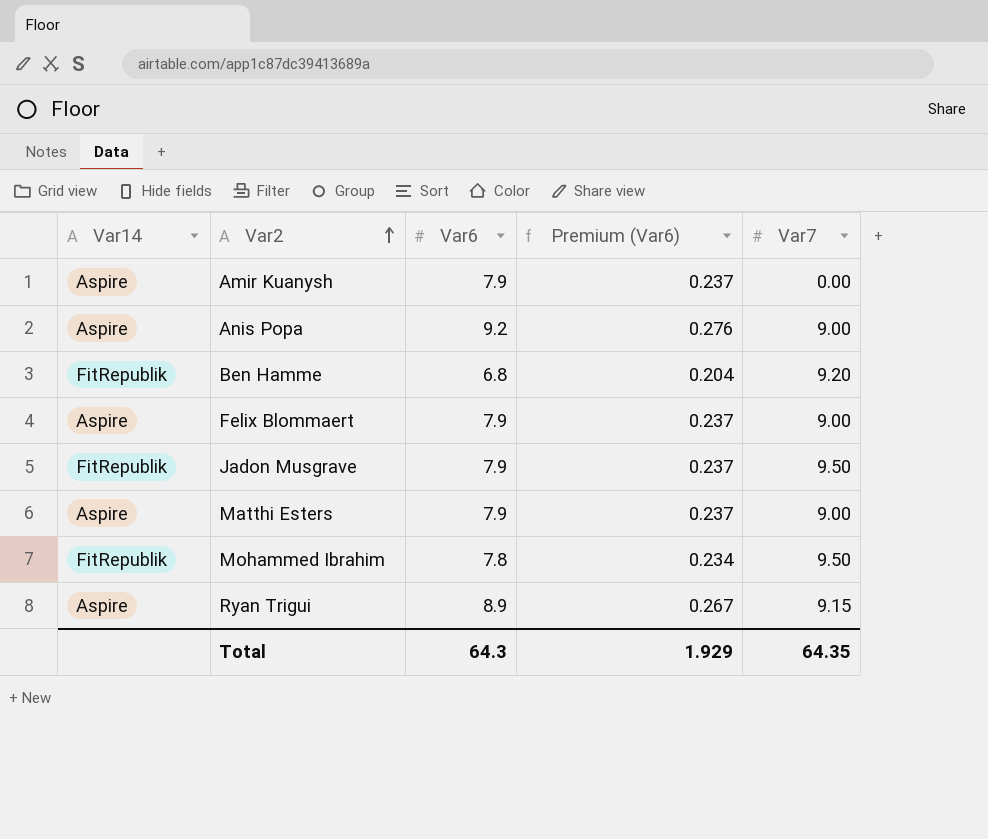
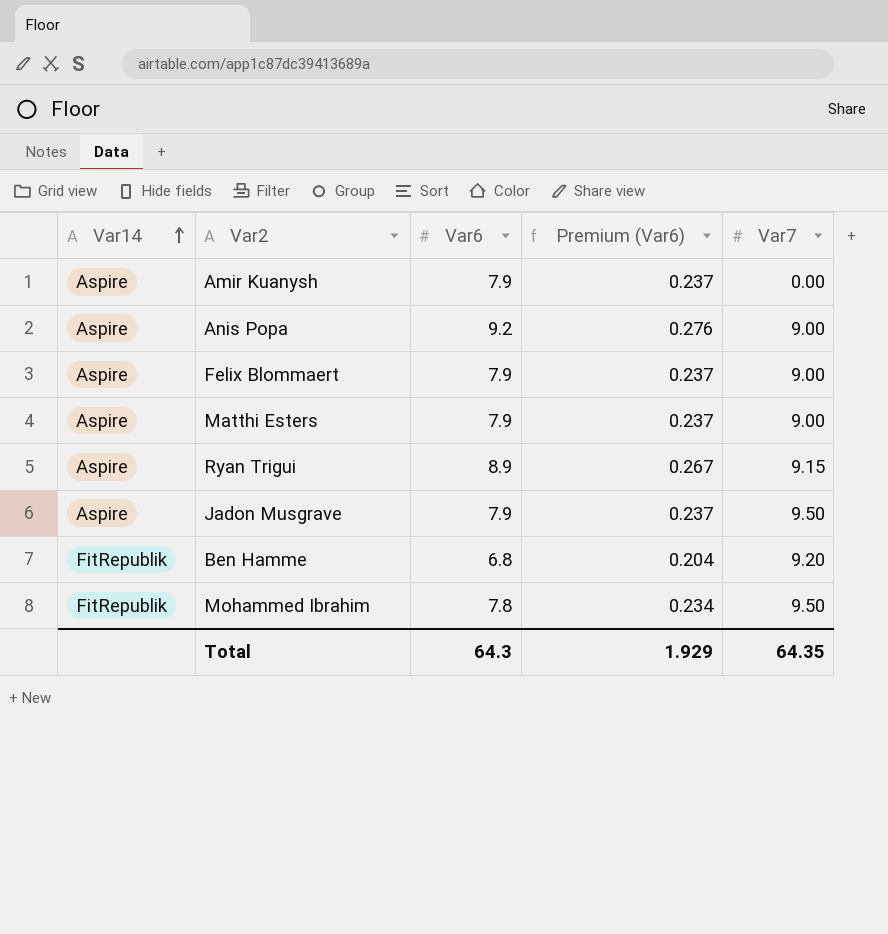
row order: Var2 ascending -> Var14 ascending
Jadon Musgrave | Var14: FitRepublik -> Aspire

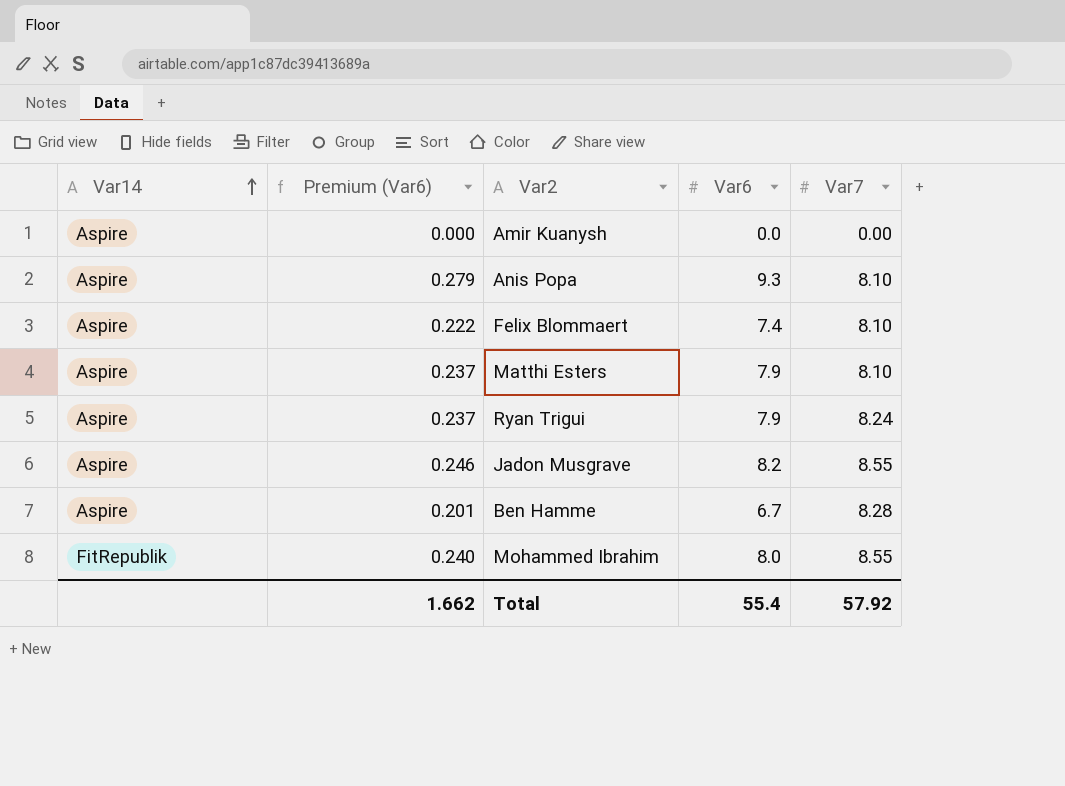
column Premium (Var6) | position: 4 -> 2
Amir Kuanysh | Premium (Var6): 0.237 -> 0.000
Amir Kuanysh | Var6: 7.9 -> 0.0
Anis Popa | Premium (Var6): 0.276 -> 0.279
Anis Popa | Var6: 9.2 -> 9.3
Anis Popa | Var7: 9.00 -> 8.10
Felix Blommaert | Premium (Var6): 0.237 -> 0.222
Felix Blommaert | Var6: 7.9 -> 7.4
Felix Blommaert | Var7: 9.00 -> 8.10
Matthi Esters | Var7: 9.00 -> 8.10
Ryan Trigui | Premium (Var6): 0.267 -> 0.237
Ryan Trigui | Var6: 8.9 -> 7.9
Ryan Trigui | Var7: 9.15 -> 8.24
Jadon Musgrave | Premium (Var6): 0.237 -> 0.246
Jadon Musgrave | Var6: 7.9 -> 8.2
Jadon Musgrave | Var7: 9.50 -> 8.55
Ben Hamme | Var14: FitRepublik -> Aspire
Ben Hamme | Premium (Var6): 0.204 -> 0.201
Ben Hamme | Var6: 6.8 -> 6.7
Ben Hamme | Var7: 9.20 -> 8.28
Mohammed Ibrahim | Premium (Var6): 0.234 -> 0.240
Mohammed Ibrahim | Var6: 7.8 -> 8.0
Mohammed Ibrahim | Var7: 9.50 -> 8.55
Total | Premium (Var6): 1.929 -> 1.662
Total | Var6: 64.3 -> 55.4
Total | Var7: 64.35 -> 57.92

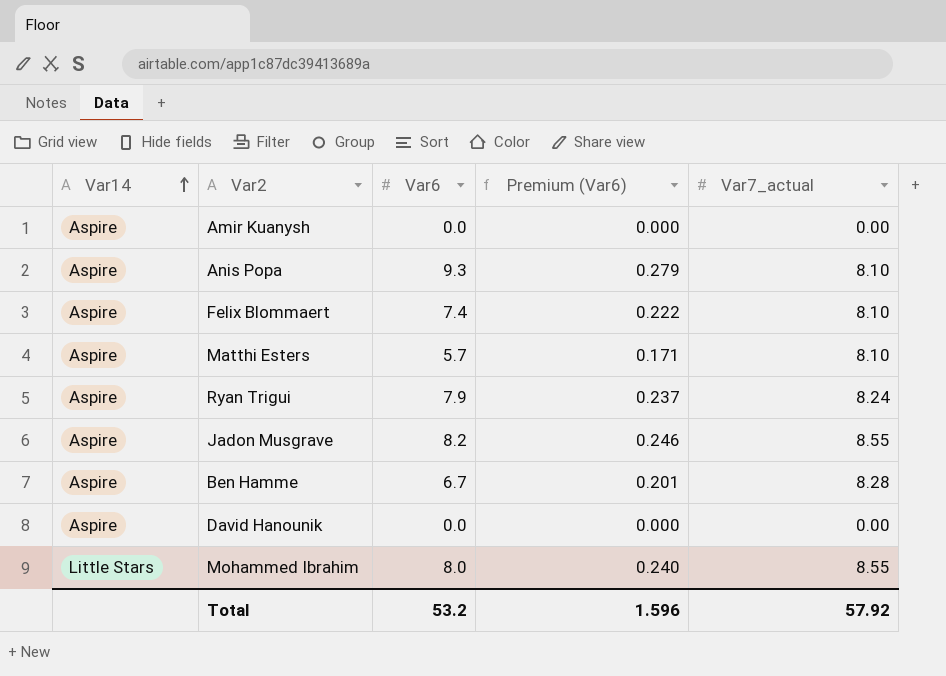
column Premium (Var6) | position: 2 -> 4
column name: Var7 -> Var7_actual
Matthi Esters | Var6: 7.9 -> 5.7
Matthi Esters | Premium (Var6): 0.237 -> 0.171
row David Hanounik: none -> Aspire | 0.0 | 0.000 | 0.00
Mohammed Ibrahim | Var14: FitRepublik -> Little Stars
Total | Var6: 55.4 -> 53.2
Total | Premium (Var6): 1.662 -> 1.596

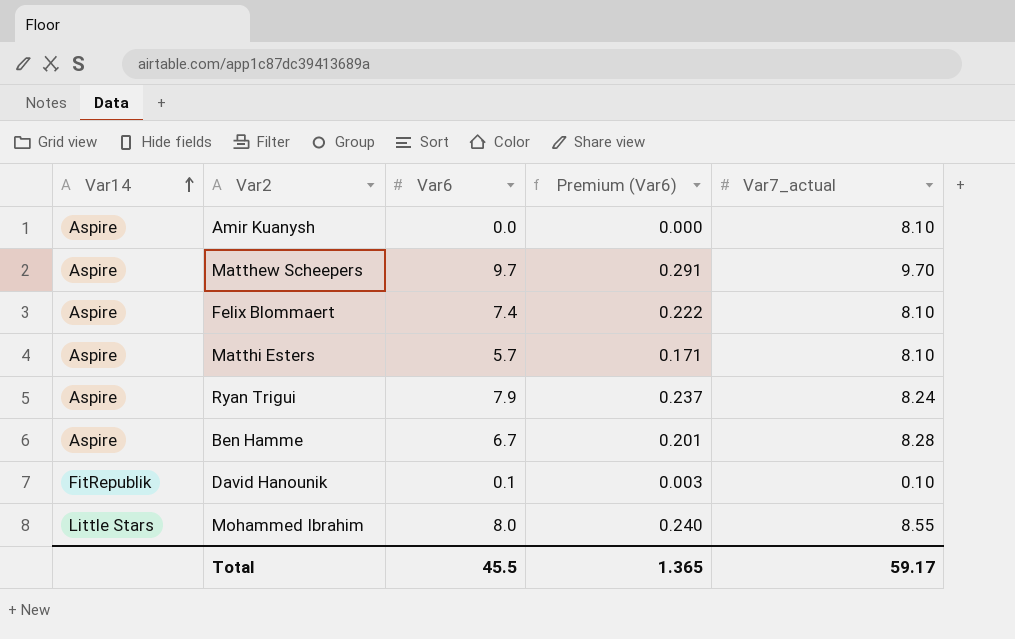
row Anis Popa: Aspire | 9.3 | 0.279 | 8.10 -> none
row Jadon Musgrave: Aspire | 8.2 | 0.246 | 8.55 -> none
Amir Kuanysh | Var7_actual: 0.00 -> 8.10
row Matthew Scheepers: none -> Aspire | 9.7 | 0.291 | 9.70
David Hanounik | Var14: Aspire -> FitRepublik
David Hanounik | Var6: 0.0 -> 0.1
David Hanounik | Premium (Var6): 0.000 -> 0.003
David Hanounik | Var7_actual: 0.00 -> 0.10
Total | Var6: 53.2 -> 45.5
Total | Premium (Var6): 1.596 -> 1.365
Total | Var7_actual: 57.92 -> 59.17

